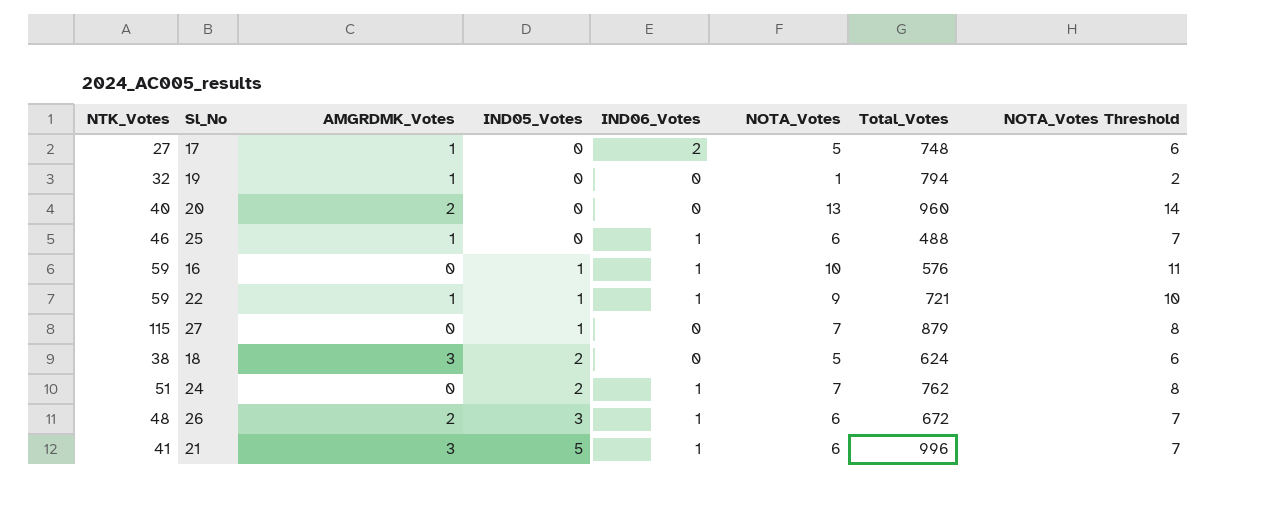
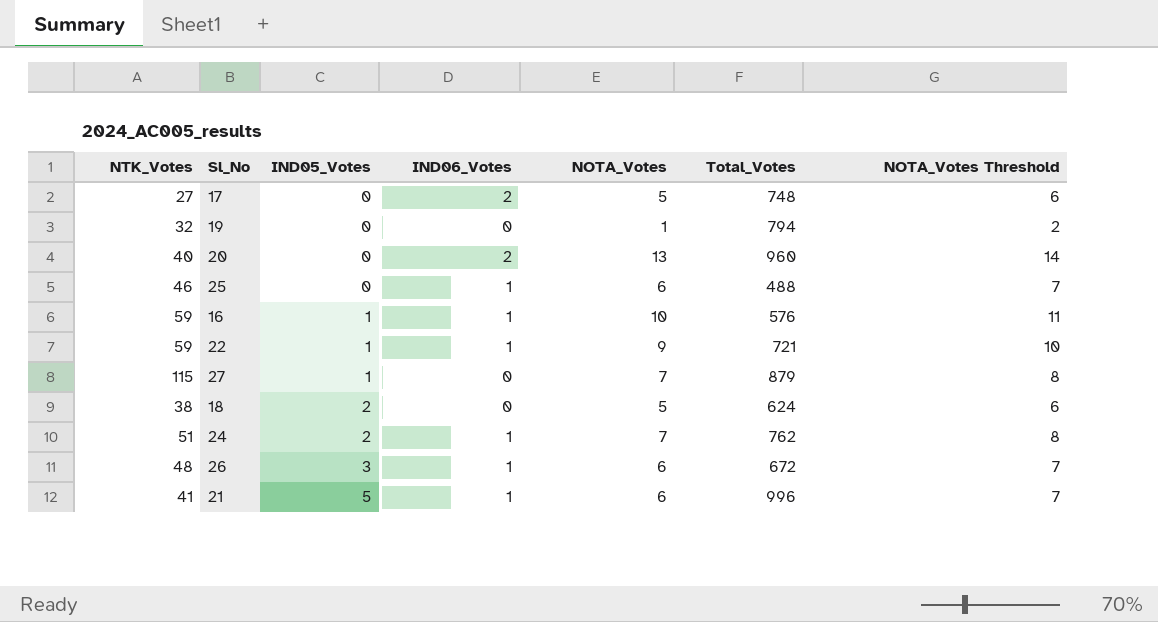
column AMGRDMK_Votes | position: 3 -> none
20 | IND06_Votes: 0 -> 2

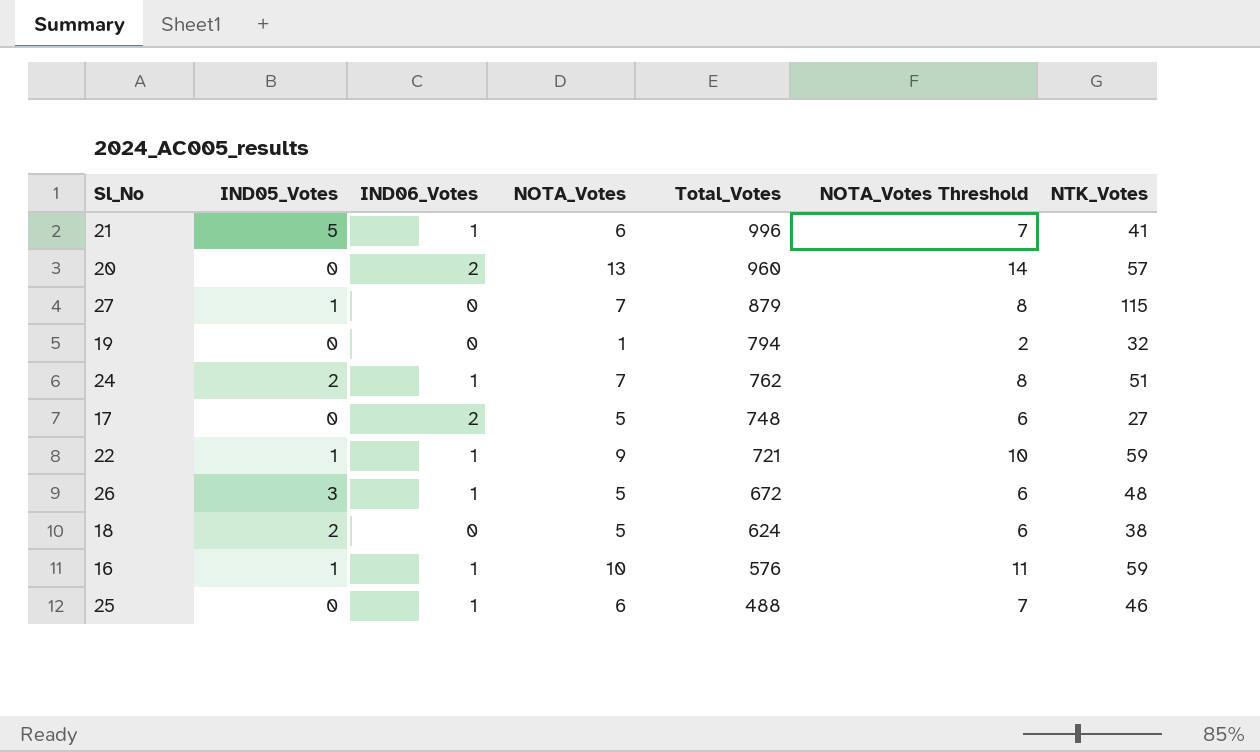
row order: IND05_Votes ascending -> Total_Votes descending
column NTK_Votes | position: 1 -> 7
20 | NTK_Votes: 40 -> 57
26 | NOTA_Votes: 6 -> 5
26 | NOTA_Votes Threshold: 7 -> 6

